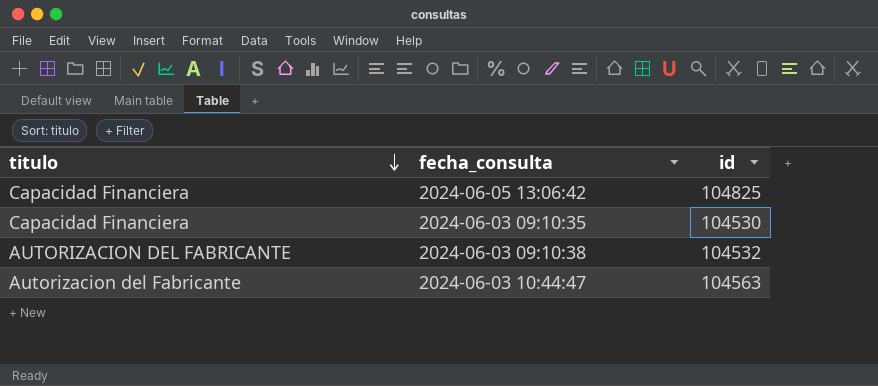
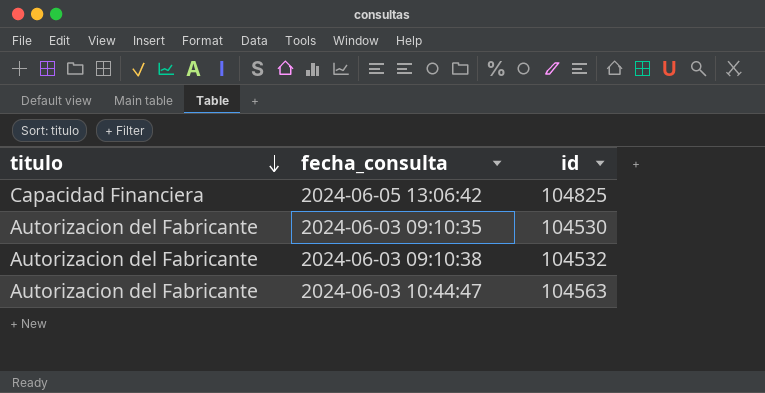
2024-06-03 09:10:35 | titulo: Capacidad Financiera -> Autorizacion del Fabricante
2024-06-03 09:10:38 | titulo: AUTORIZACION DEL FABRICANTE -> Autorizacion del Fabricante

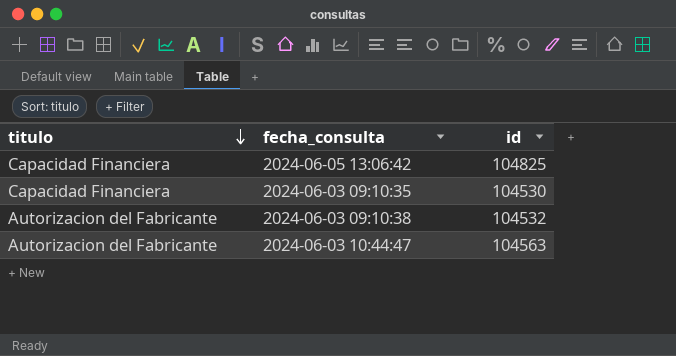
2024-06-03 09:10:35 | titulo: Autorizacion del Fabricante -> Capacidad Financiera

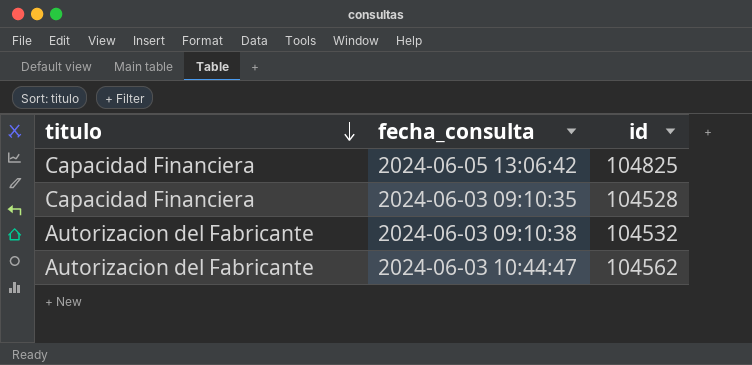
2024-06-03 09:10:35 | id: 104530 -> 104528
2024-06-03 10:44:47 | id: 104563 -> 104562

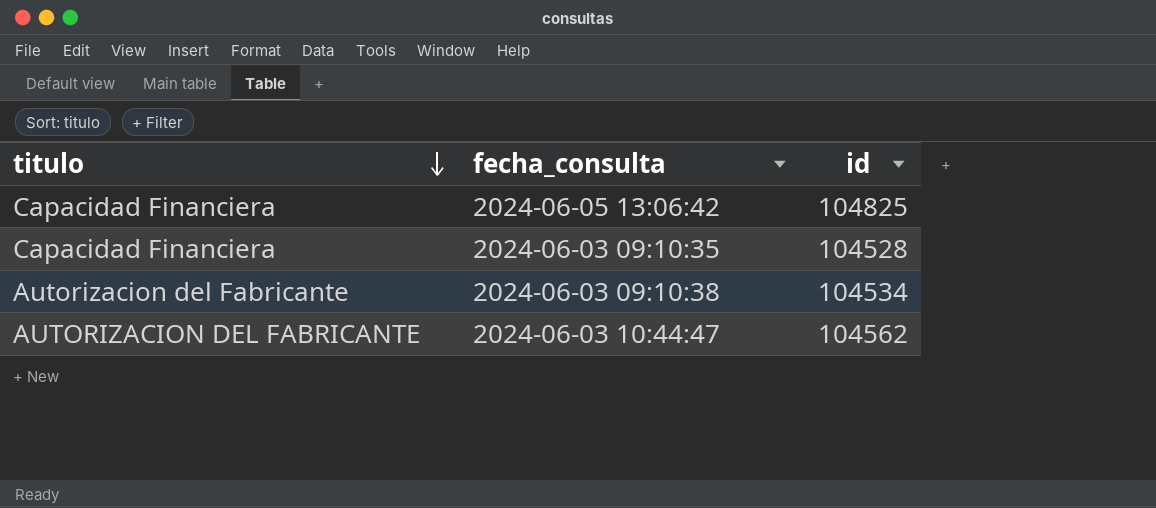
2024-06-03 09:10:38 | id: 104532 -> 104534
2024-06-03 10:44:47 | titulo: Autorizacion del Fabricante -> AUTORIZACION DEL FABRICANTE

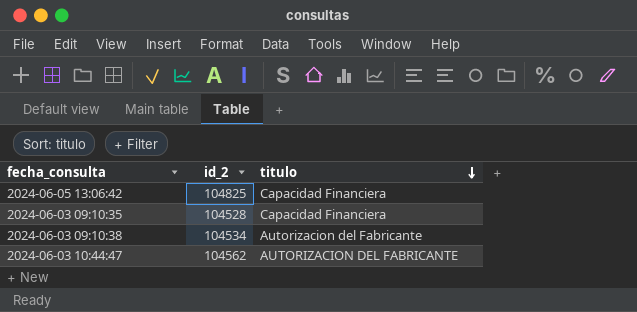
column name: id -> id_2
column titulo | position: 1 -> 3

